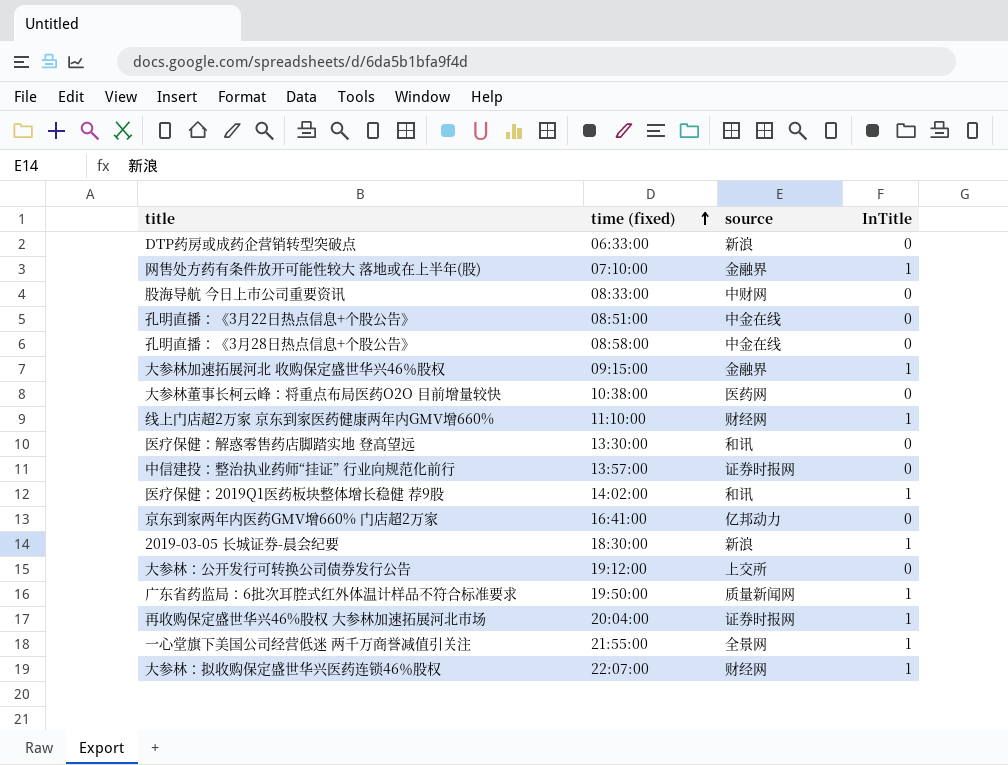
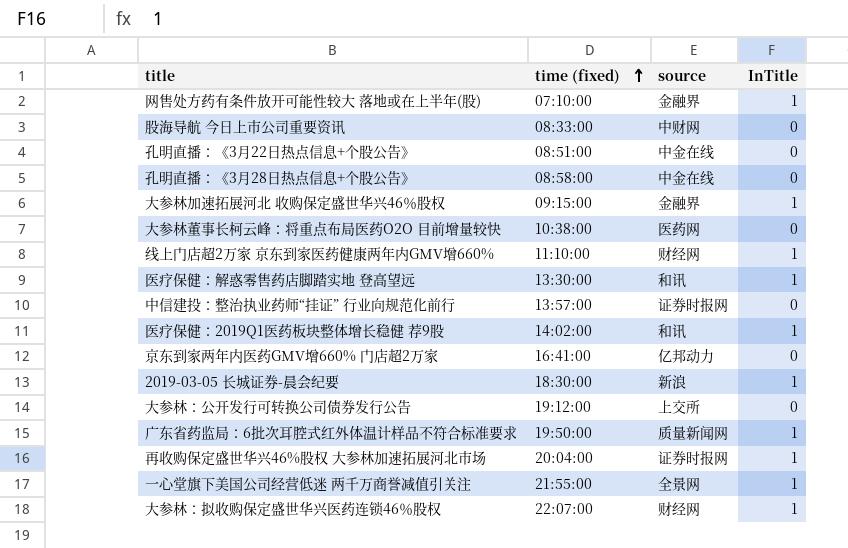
row DTP药房或成药企营销转型突破点: 06:33:00 | 新浪 | 0 -> none
医疗保健：解惑零售药店脚踏实地 登高望远 | InTitle: 0 -> 1

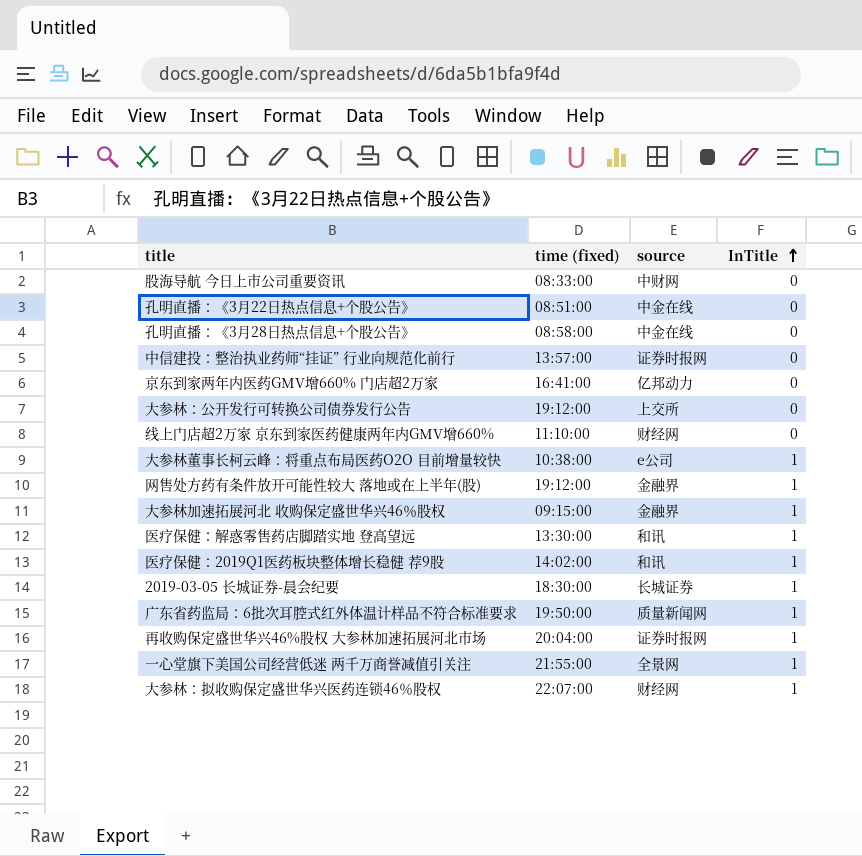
row order: time (fixed) ascending -> InTitle ascending
线上门店超2万家 京东到家医药健康两年内GMV增660% | InTitle: 1 -> 0
大参林董事长柯云峰：将重点布局医药O2O 目前增量较快 | source: 医药网 -> e公司
大参林董事长柯云峰：将重点布局医药O2O 目前增量较快 | InTitle: 0 -> 1
网售处方药有条件放开可能性较大 落地或在上半年(股) | time (fixed): 07:10:00 -> 19:12:00
2019-03-05 长城证券-晨会纪要 | source: 新浪 -> 长城证券

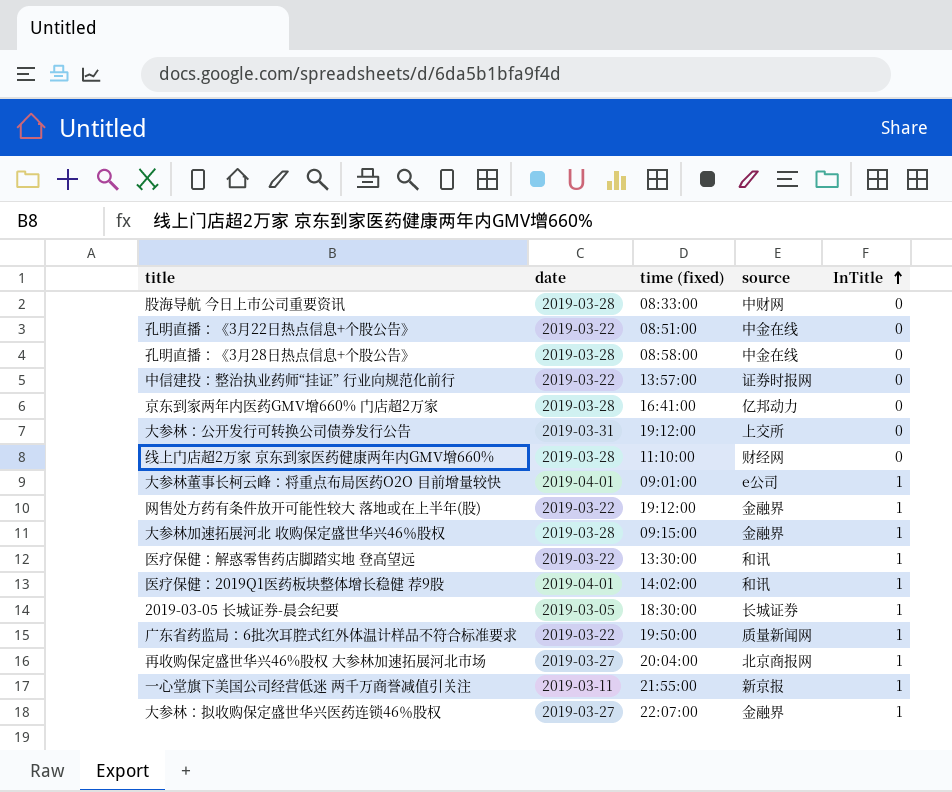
column date | position: none -> 2
大参林董事长柯云峰：将重点布局医药O2O 目前增量较快 | time (fixed): 10:38:00 -> 09:01:00
再收购保定盛世华兴46%股权 大参林加速拓展河北市场 | source: 证券时报网 -> 北京商报网
一心堂旗下美国公司经营低迷 两千万商誉减值引关注 | source: 全景网 -> 新京报
大参林：拟收购保定盛世华兴医药连锁46％股权 | source: 财经网 -> 金融界

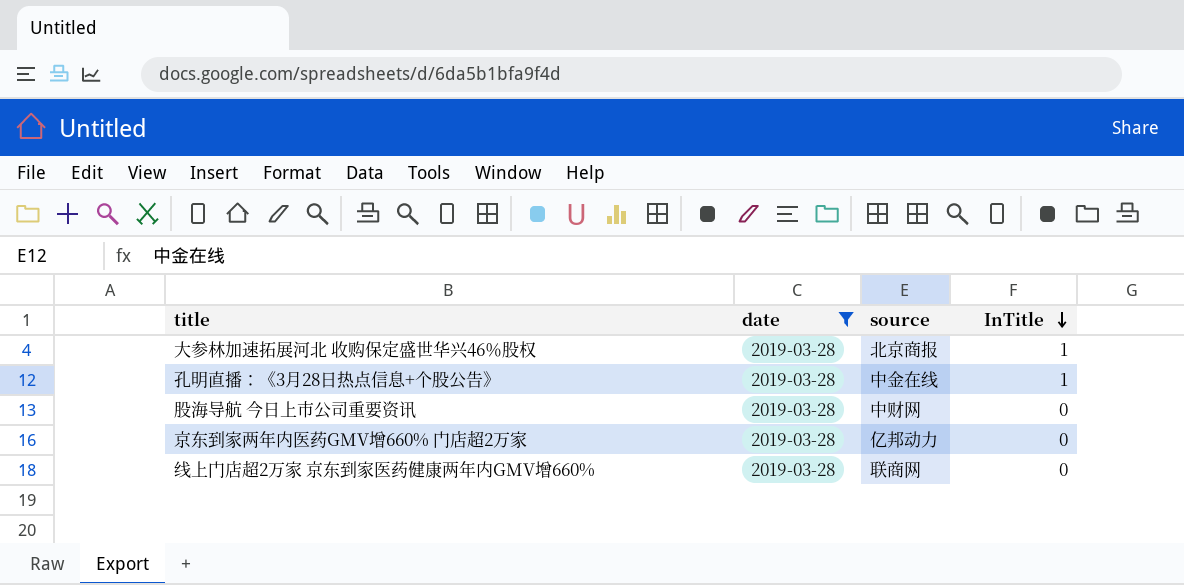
filter: none -> date = 2019-03-28
row order: InTitle ascending -> InTitle descending
column time (fixed) | position: 3 -> none
大参林加速拓展河北 收购保定盛世华兴46％股权 | source: 金融界 -> 北京商报
孔明直播：《3月28日热点信息+个股公告》 | InTitle: 0 -> 1
线上门店超2万家 京东到家医药健康两年内GMV增660% | source: 财经网 -> 联商网

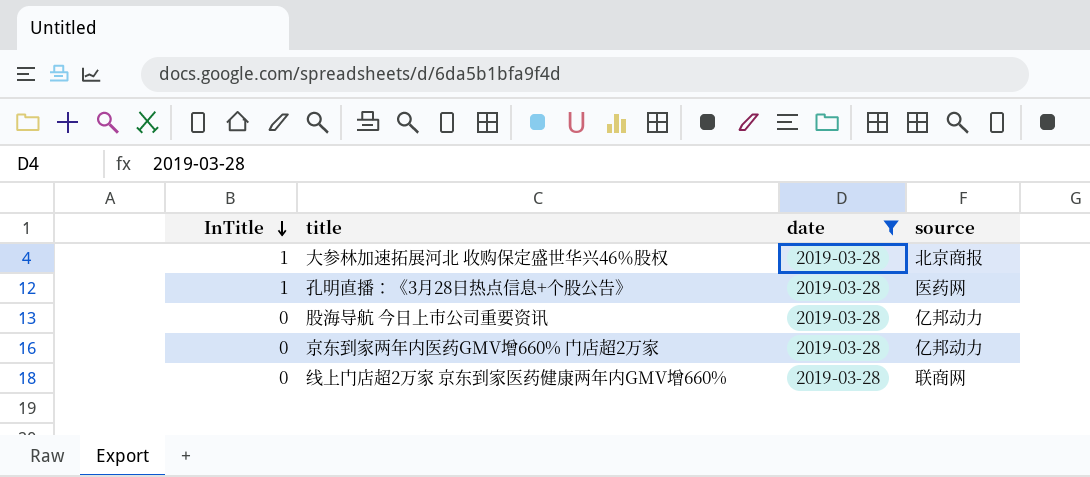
column InTitle | position: 4 -> 1
孔明直播：《3月28日热点信息+个股公告》 | source: 中金在线 -> 医药网
股海导航 今日上市公司重要资讯 | source: 中财网 -> 亿邦动力

